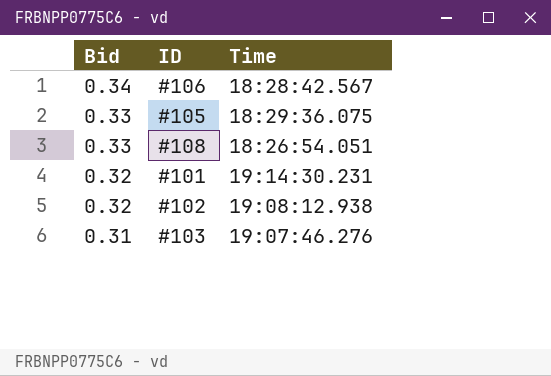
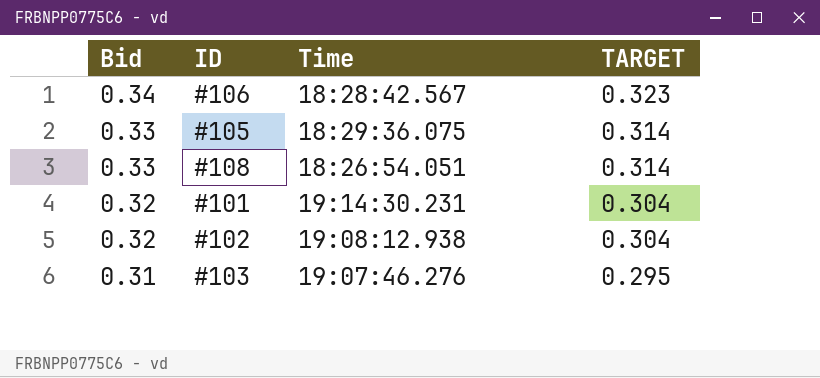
column TARGET | formula: none -> [Bid] * 0.95

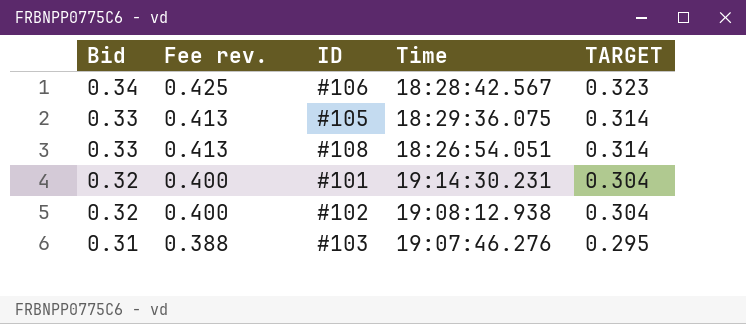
column Fee rev. | formula: none -> [Bid] * 1.25

